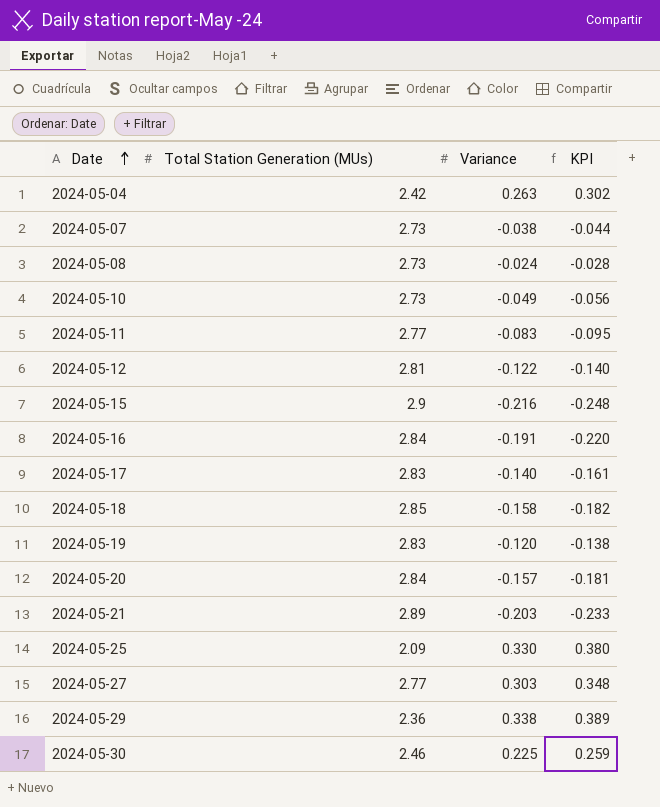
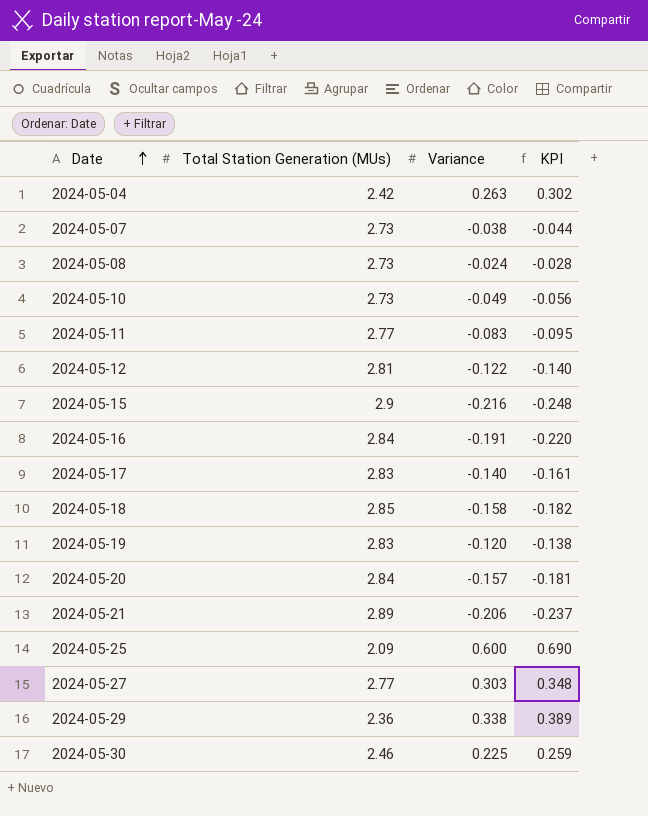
2024-05-21 | Variance: -0.203 -> -0.206
2024-05-21 | KPI: -0.233 -> -0.237
2024-05-25 | Variance: 0.330 -> 0.600
2024-05-25 | KPI: 0.380 -> 0.690

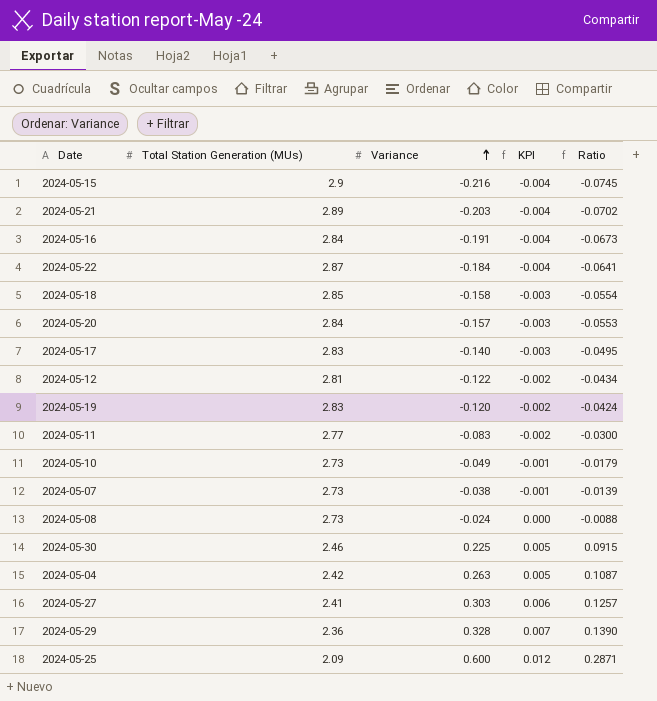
row order: Date ascending -> Variance ascending
column KPI | formula: [Variance] * 1.15 -> [Variance] * 0.02
column Ratio | formula: none -> [Variance] / [Total Station Generation (MUs)]
2024-05-21 | Variance: -0.206 -> -0.203
row 2024-05-22: none -> 2.87 | -0.184 | -0.004 | -0.0641
2024-05-27 | Total Station Generation (MUs): 2.77 -> 2.41
2024-05-29 | Variance: 0.338 -> 0.328

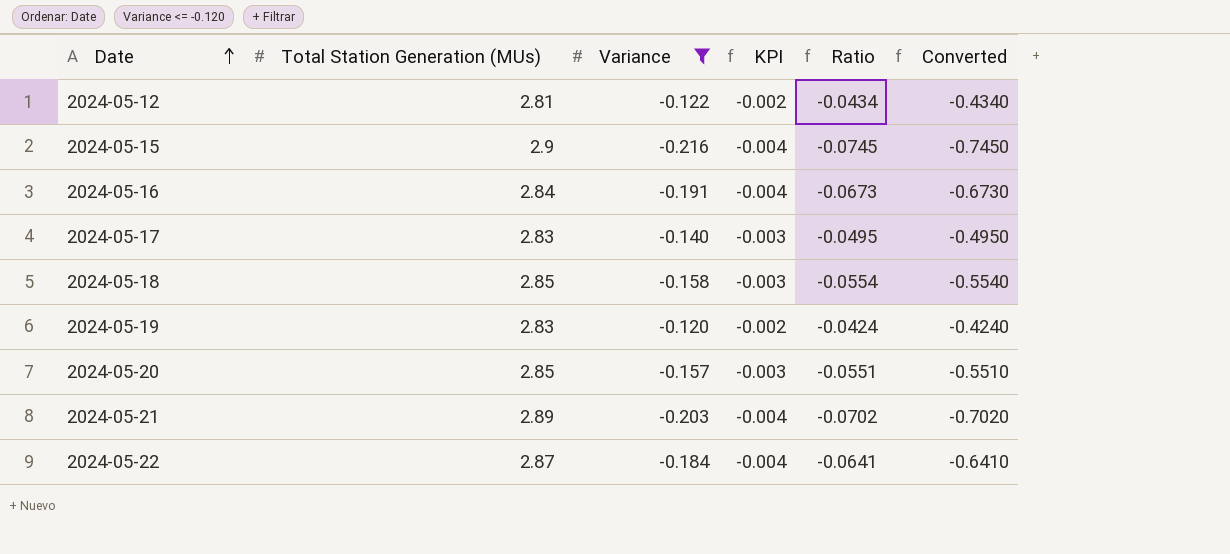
filter: none -> Variance <= -0.120
row order: Variance ascending -> Date ascending
column Converted | formula: none -> [Ratio] * 10
2024-05-20 | Total Station Generation (MUs): 2.84 -> 2.85
2024-05-20 | Ratio: -0.0553 -> -0.0551

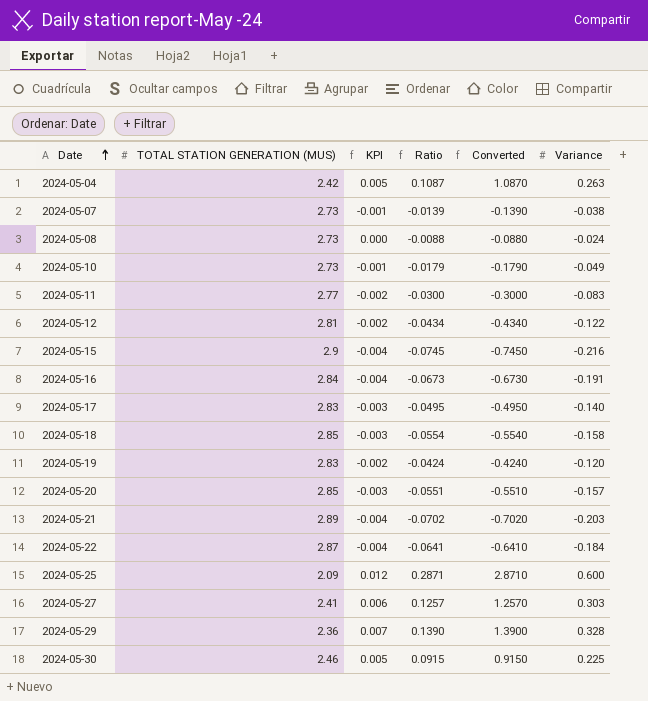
filter: Variance <= -0.120 -> none
column name: Total Station Generation (MUs) -> TOTAL STATION GENERATION (MUS)
column Variance | position: 3 -> 6

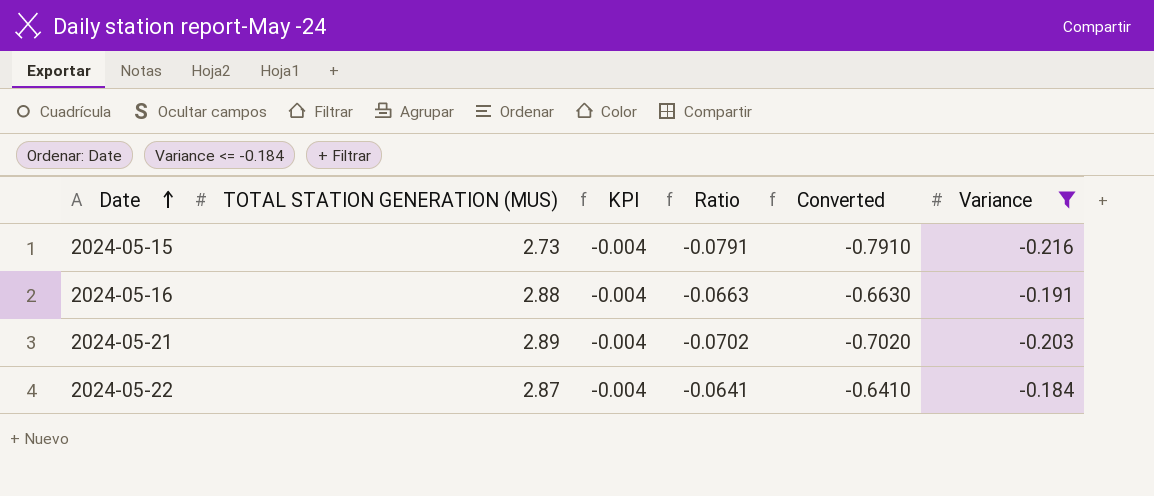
filter: none -> Variance <= -0.184
2024-05-15 | TOTAL STATION GENERATION (MUS): 2.9 -> 2.73
2024-05-15 | Ratio: -0.0745 -> -0.0791
2024-05-15 | Converted: -0.7450 -> -0.7910
2024-05-16 | TOTAL STATION GENERATION (MUS): 2.84 -> 2.88
2024-05-16 | Ratio: -0.0673 -> -0.0663
2024-05-16 | Converted: -0.6730 -> -0.6630

